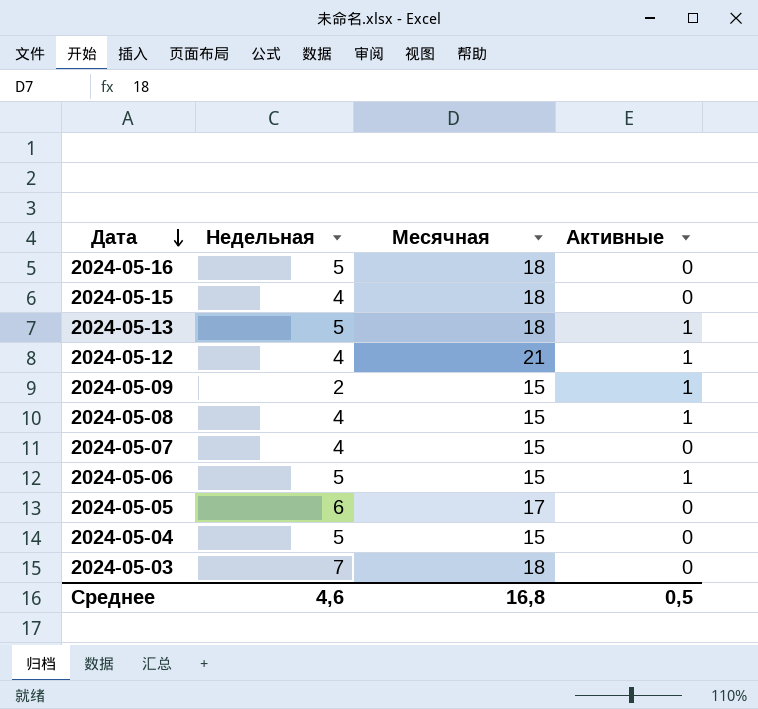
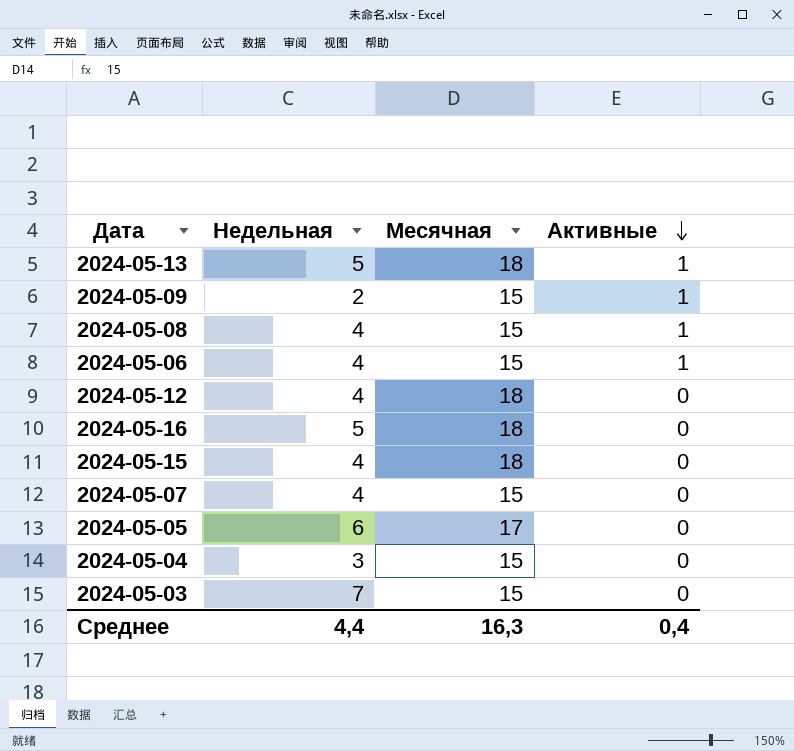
row order: Дата descending -> Активные descending
2024-05-06 | Недельная: 5 -> 4
2024-05-12 | Месячная: 21 -> 18
2024-05-12 | Активные: 1 -> 0
2024-05-04 | Недельная: 5 -> 3
2024-05-03 | Месячная: 18 -> 15
Среднее | Недельная: 4,6 -> 4,4
Среднее | Месячная: 16,8 -> 16,3
Среднее | Активные: 0,5 -> 0,4

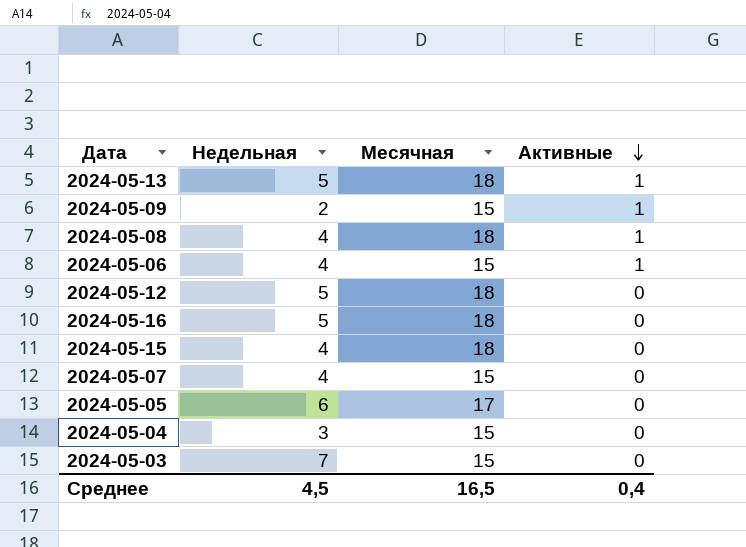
2024-05-08 | Месячная: 15 -> 18
2024-05-12 | Недельная: 4 -> 5
Среднее | Недельная: 4,4 -> 4,5
Среднее | Месячная: 16,3 -> 16,5

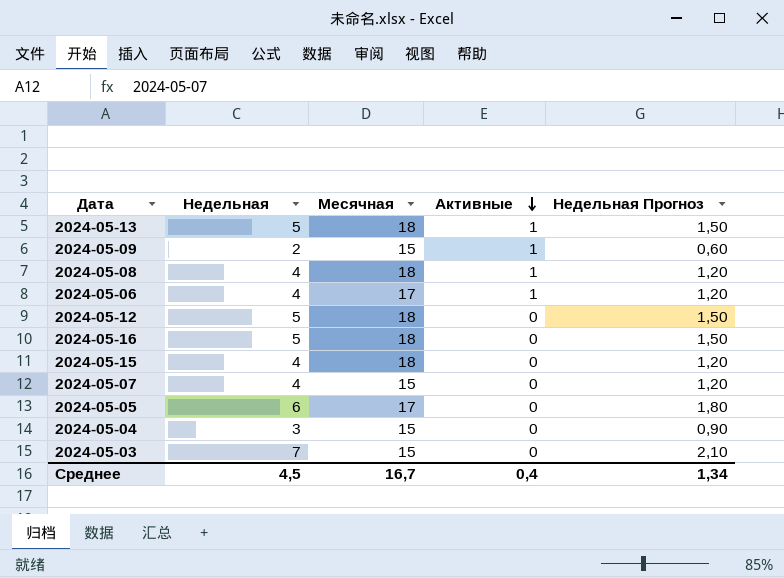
column Недельная Прогноз | formula: none -> [Недельная] * 0,3
2024-05-06 | Месячная: 15 -> 17
Среднее | Месячная: 16,5 -> 16,7

